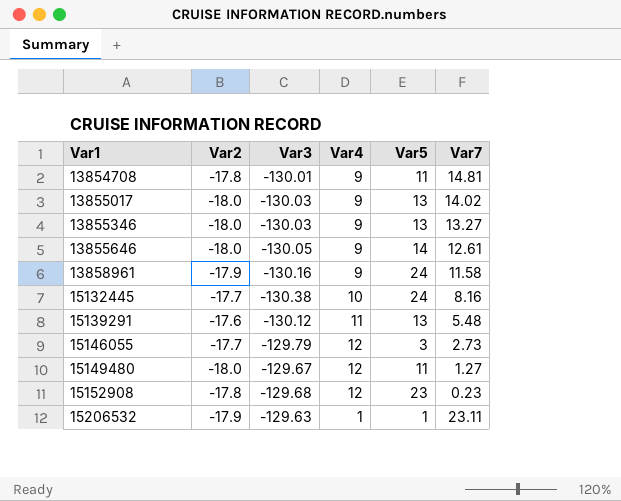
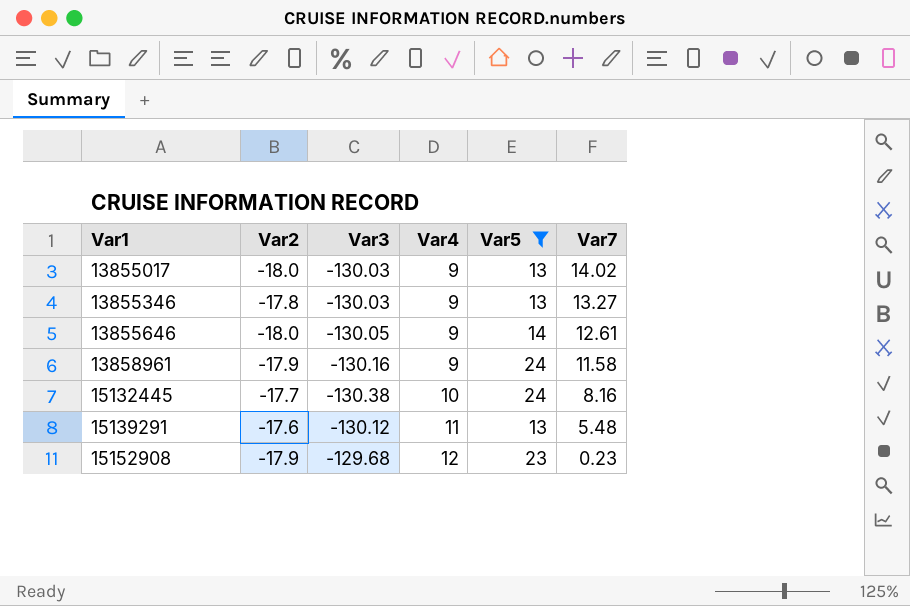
filter: none -> Var5 >= 13
13855346 | Var2: -18.0 -> -17.8
15152908 | Var2: -17.8 -> -17.9

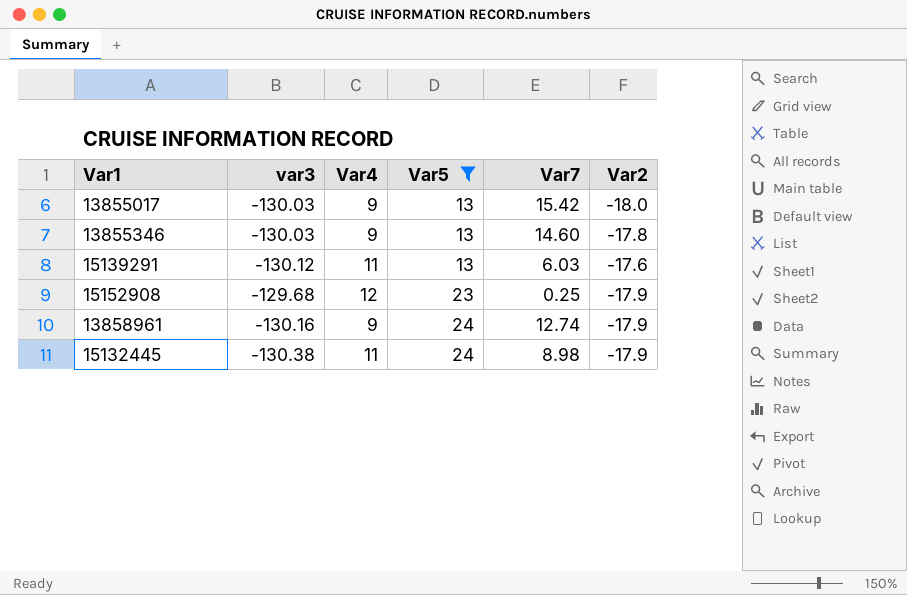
row order: Var1 ascending -> Var5 ascending
column name: Var3 -> var3
column Var2 | position: 2 -> 6
row 13855646: -18.0 | -130.05 | 9 | 14 | 12.61 -> none
13855017 | Var7: 14.02 -> 15.42
13855346 | Var7: 13.27 -> 14.60
15139291 | Var7: 5.48 -> 6.03
15152908 | Var7: 0.23 -> 0.25
13858961 | Var7: 11.58 -> 12.74
15132445 | Var4: 10 -> 11
15132445 | Var7: 8.16 -> 8.98
15132445 | Var2: -17.7 -> -17.9

